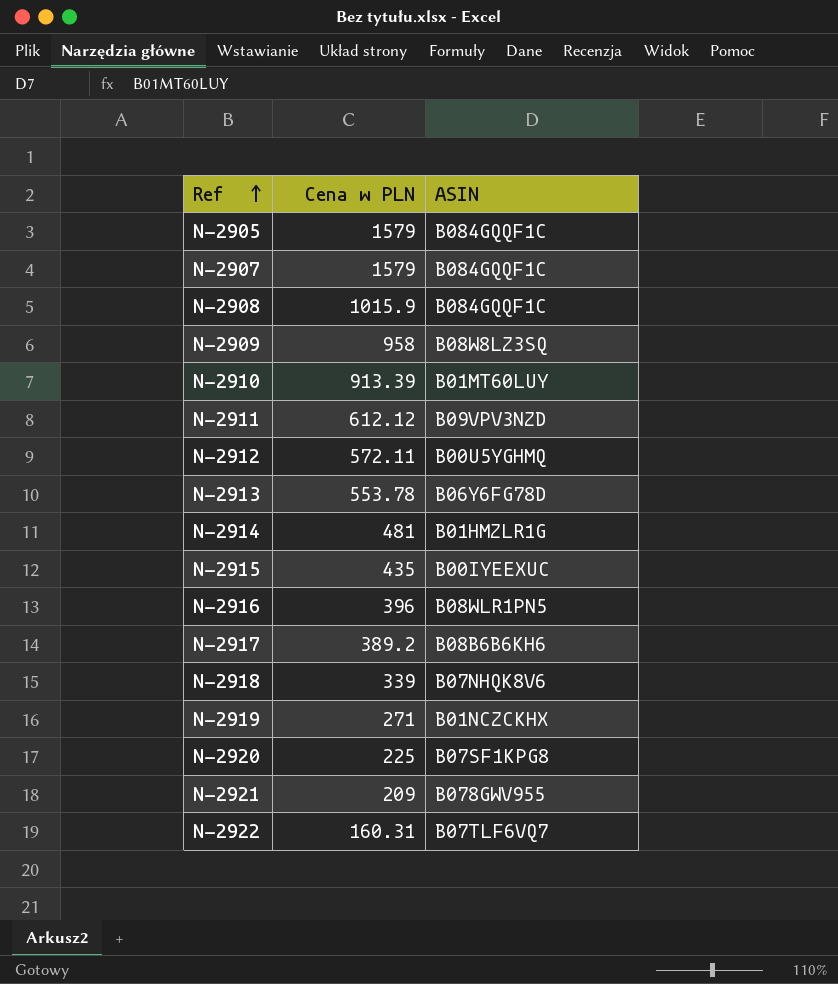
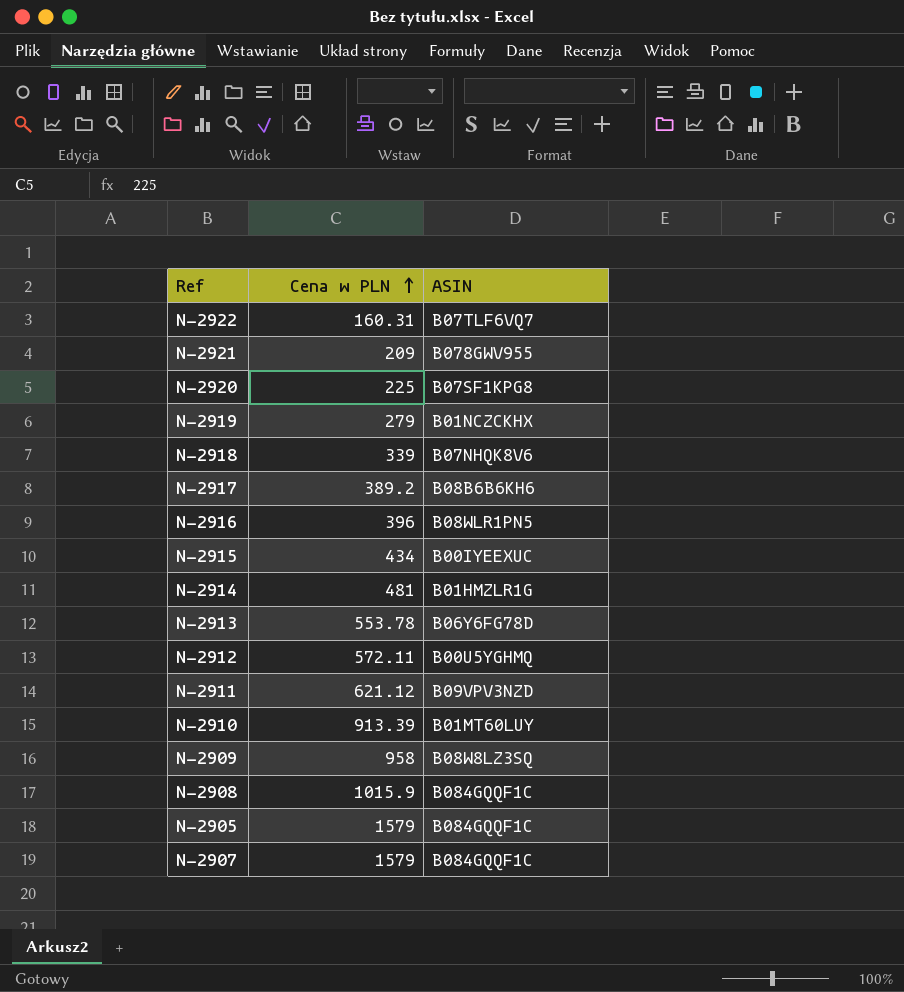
row order: Ref ascending -> Cena w PLN ascending
N-2919 | Cena w PLN: 271 -> 279
N-2915 | Cena w PLN: 435 -> 434
N-2911 | Cena w PLN: 612.12 -> 621.12

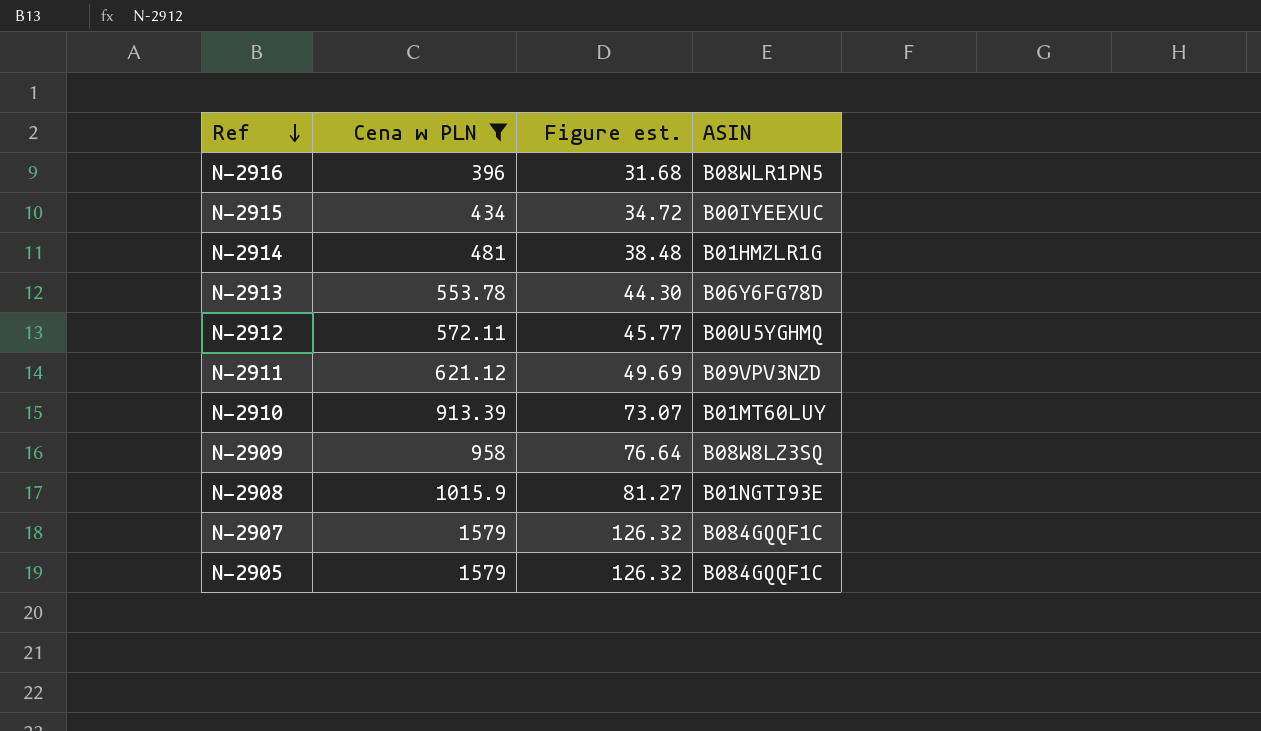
filter: none -> Cena w PLN >= 396
row order: Cena w PLN ascending -> Ref descending
column Figure est. | formula: none -> [Cena w PLN] * 0.08
N-2908 | ASIN: B084GQQF1C -> B01NGTI93E

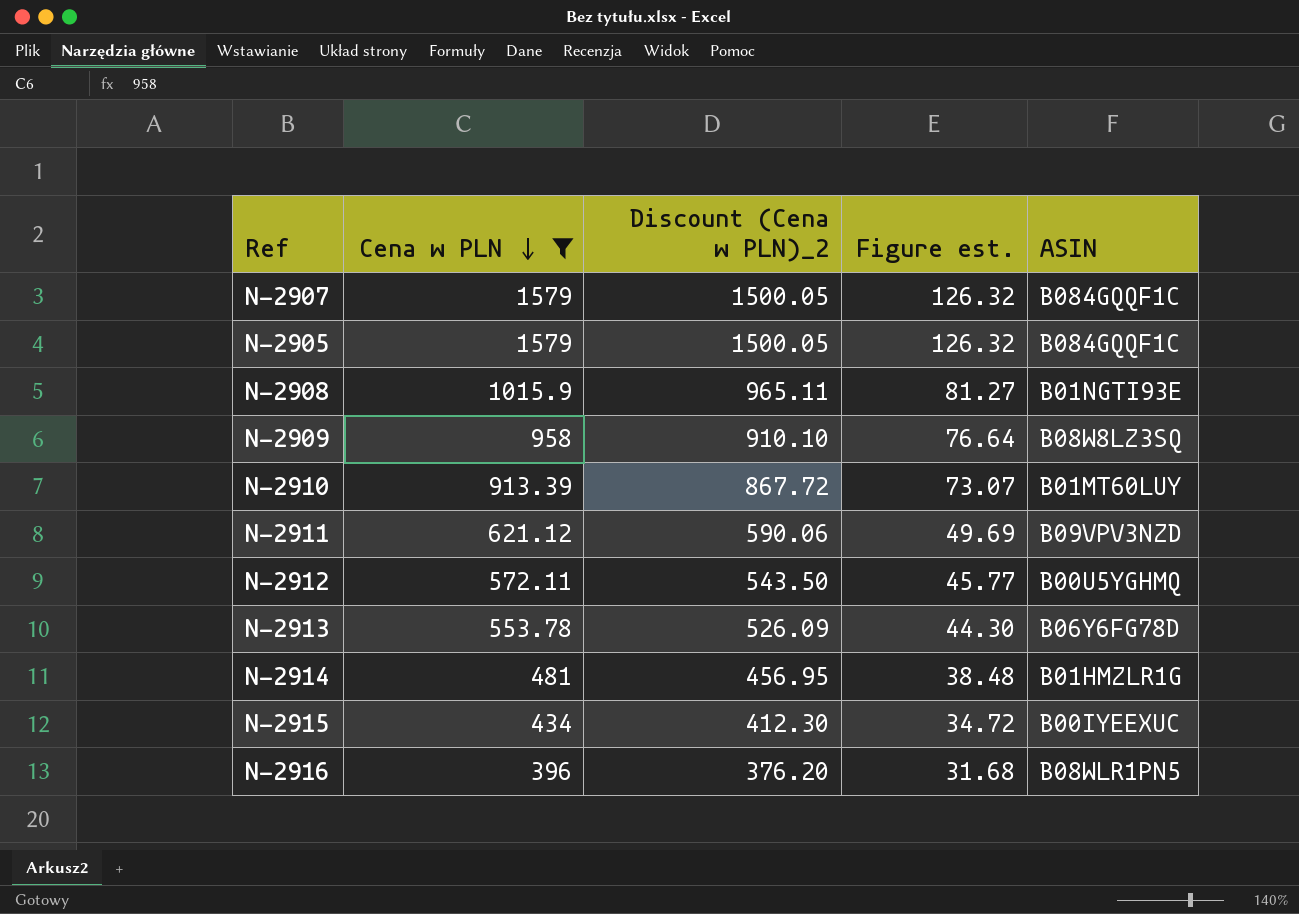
row order: Ref descending -> Cena w PLN descending
column Discount (Cena w PLN)_2 | formula: none -> [Cena w PLN] * 0.95

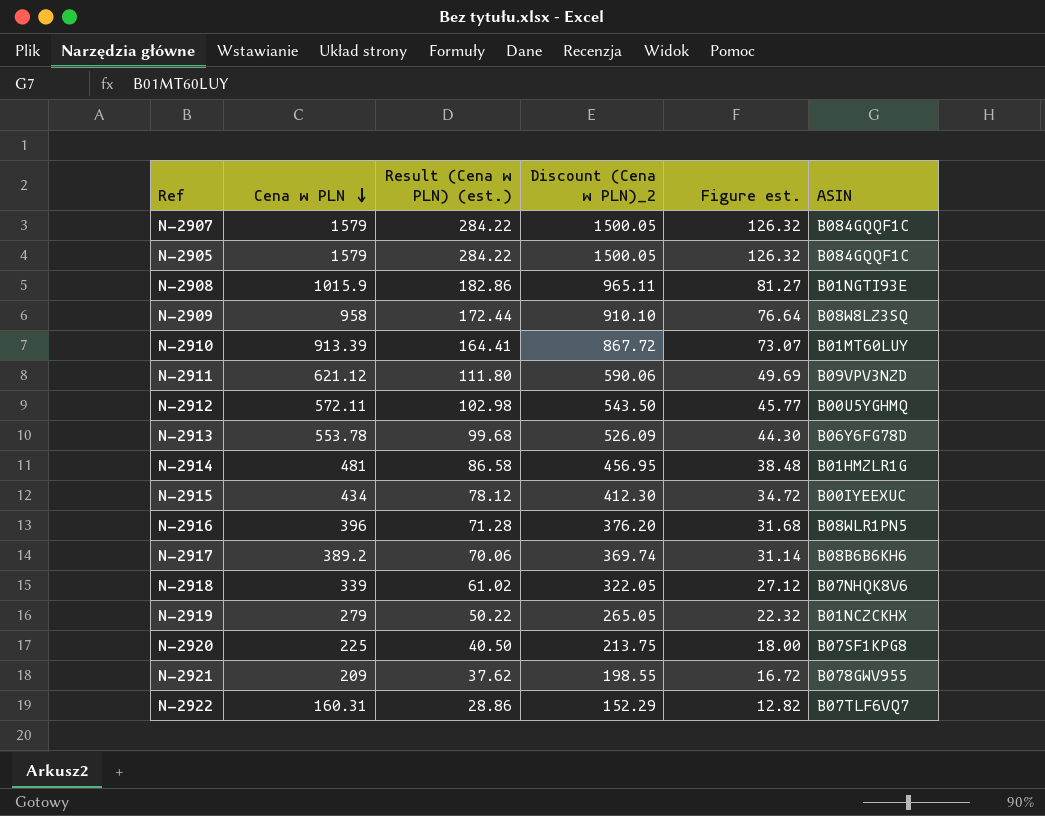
filter: Cena w PLN >= 396 -> none
column Result (Cena w PLN) (est.) | formula: none -> [Cena w PLN] * 0.18

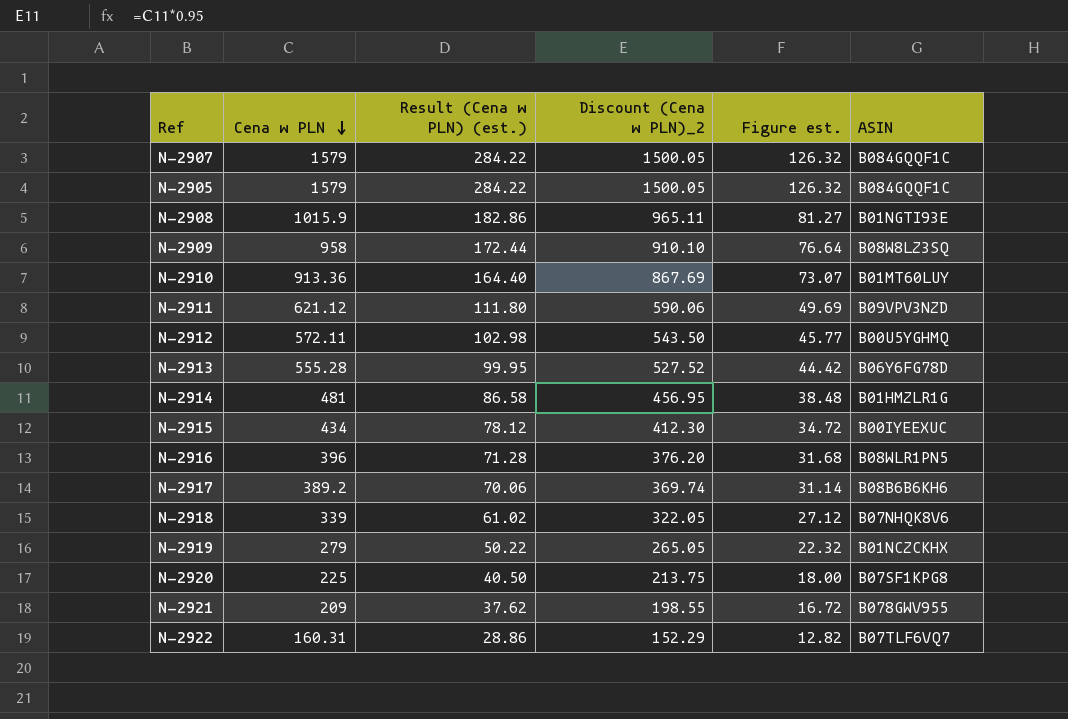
N-2910 | Cena w PLN: 913.39 -> 913.36
N-2910 | Result (Cena w PLN) (est.): 164.41 -> 164.40
N-2910 | Discount (Cena w PLN)_2: 867.72 -> 867.69
N-2913 | Cena w PLN: 553.78 -> 555.28
N-2913 | Result (Cena w PLN) (est.): 99.68 -> 99.95
N-2913 | Discount (Cena w PLN)_2: 526.09 -> 527.52
N-2913 | Figure est.: 44.30 -> 44.42

